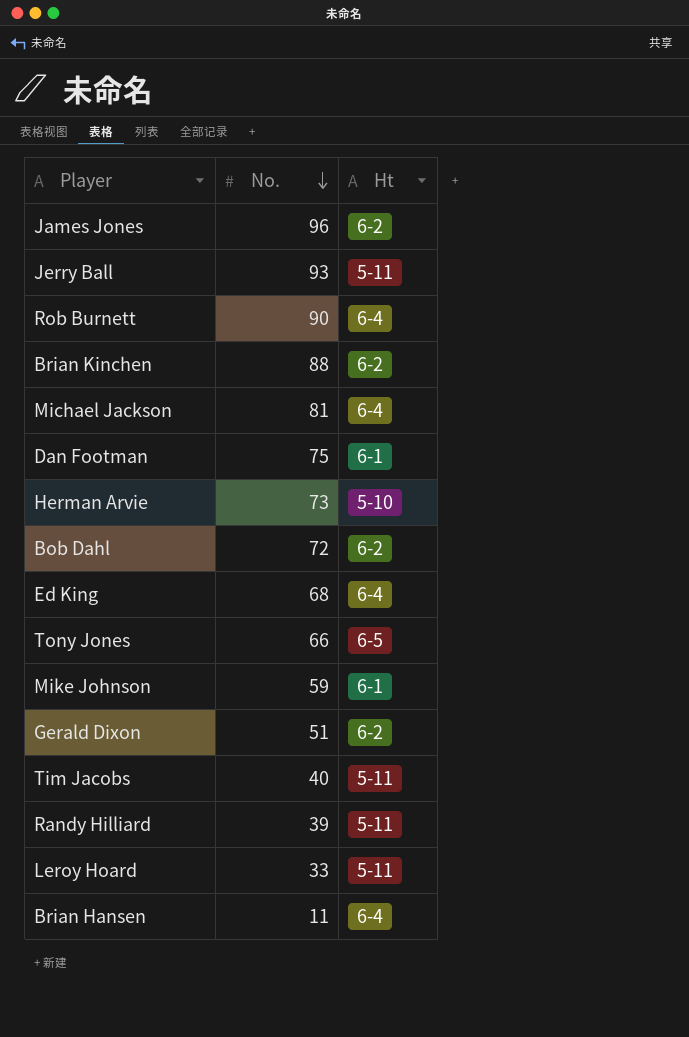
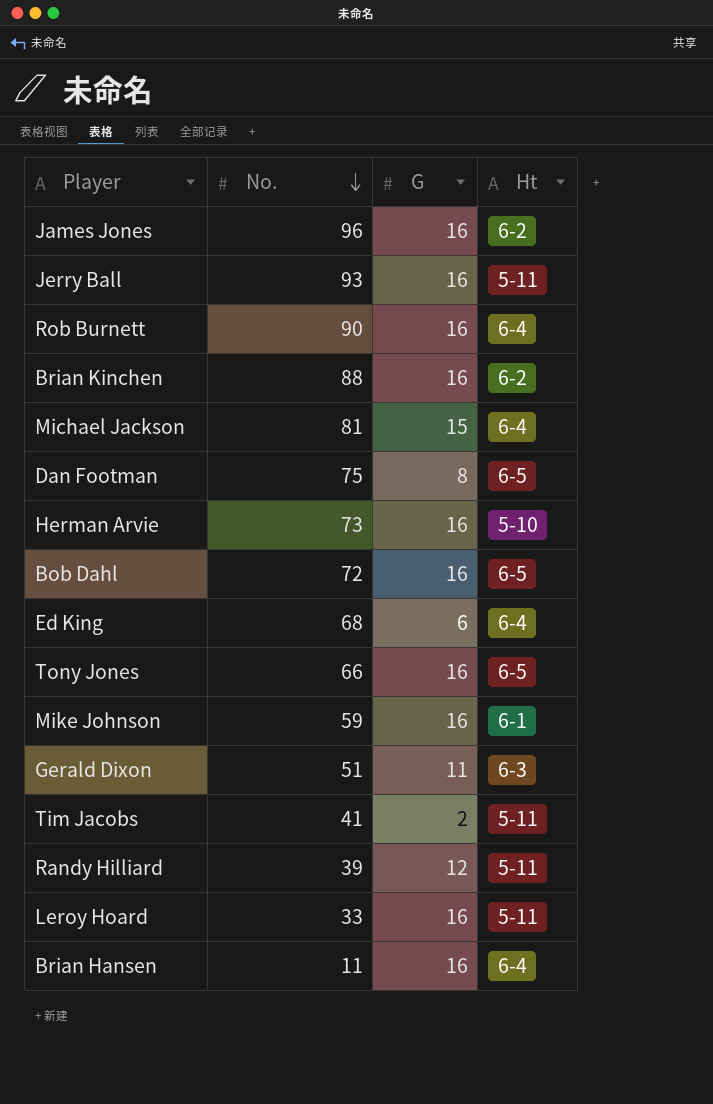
column G | position: none -> 3
Dan Footman | Ht: 6-1 -> 6-5
Bob Dahl | Ht: 6-2 -> 6-5
Gerald Dixon | Ht: 6-2 -> 6-3
Tim Jacobs | No.: 40 -> 41

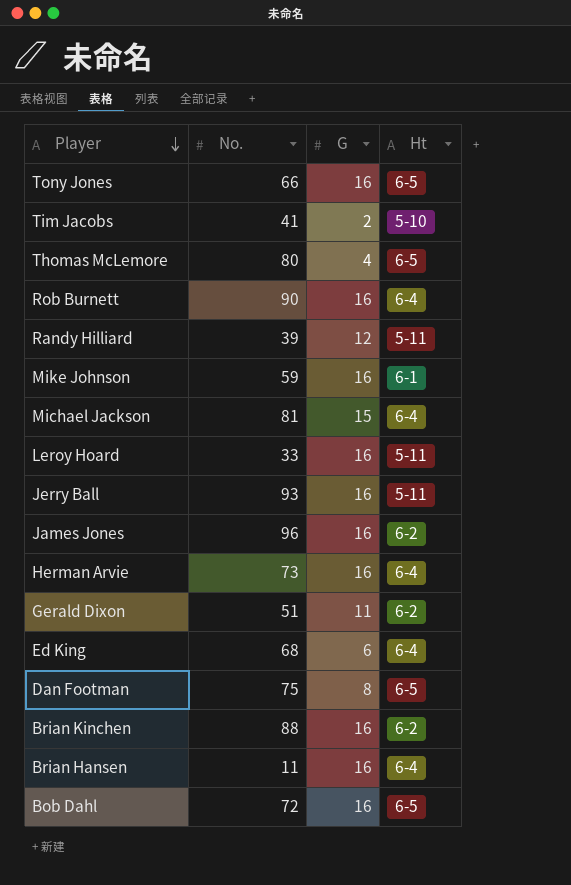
row order: No. descending -> Player descending
Tim Jacobs | Ht: 5-11 -> 5-10
row Thomas McLemore: none -> 80 | 4 | 6-5
Herman Arvie | Ht: 5-10 -> 6-4
Gerald Dixon | Ht: 6-3 -> 6-2

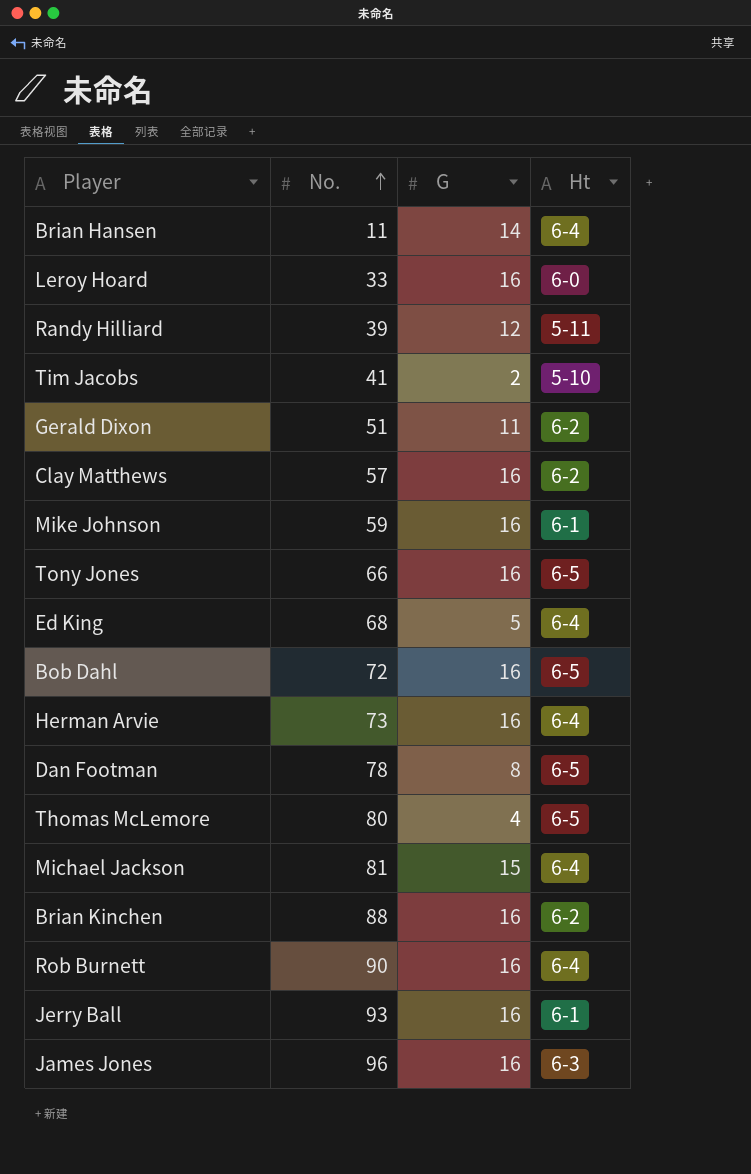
row order: Player descending -> No. ascending
Brian Hansen | G: 16 -> 14
Leroy Hoard | Ht: 5-11 -> 6-0
row Clay Matthews: none -> 57 | 16 | 6-2
Ed King | G: 6 -> 5
Dan Footman | No.: 75 -> 78
Jerry Ball | Ht: 5-11 -> 6-1
James Jones | Ht: 6-2 -> 6-3

